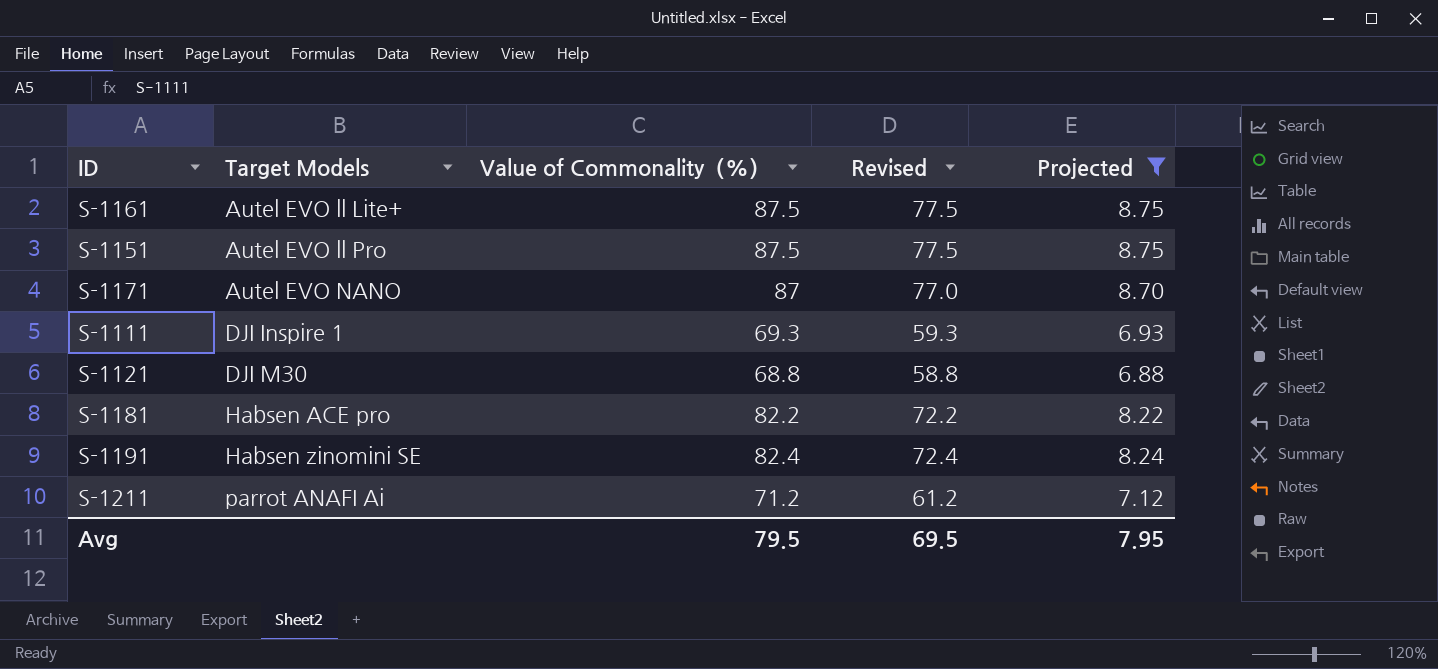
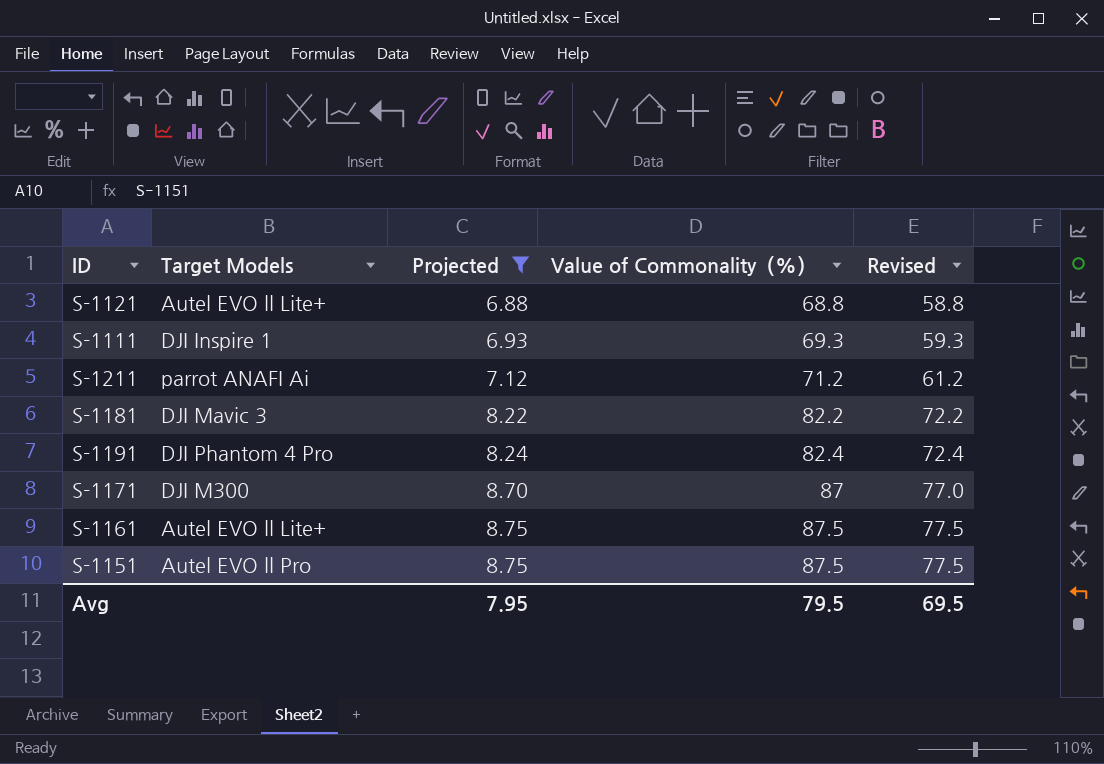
row order: Target Models ascending -> Projected ascending
column Projected | position: 5 -> 3
S-1121 | Target Models: DJI M30 -> Autel EVO ll Lite+
S-1181 | Target Models: Habsen ACE pro -> DJI Mavic 3
S-1191 | Target Models: Habsen zinomini SE -> DJI Phantom 4 Pro
S-1171 | Target Models: Autel EVO NANO -> DJI M300

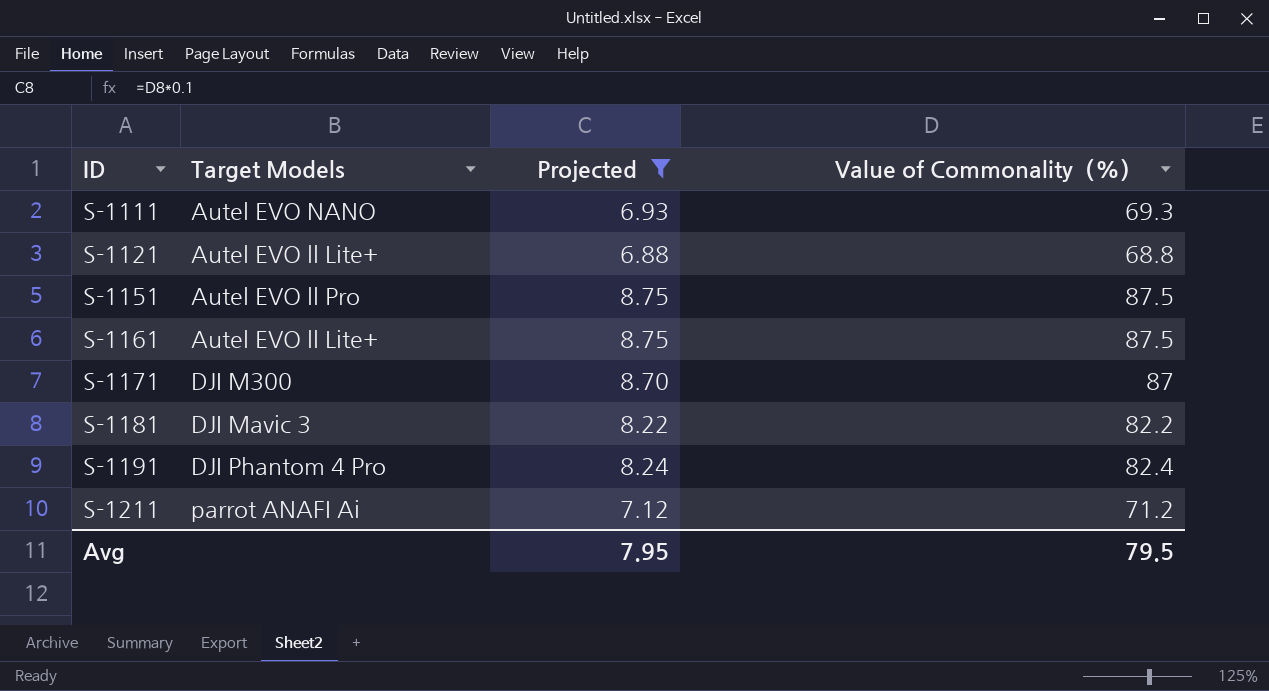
row order: Projected ascending -> ID ascending
column Revised | formula: [Value of Commonality（%）] - 10 -> none
S-1111 | Target Models: DJI Inspire 1 -> Autel EVO NANO

